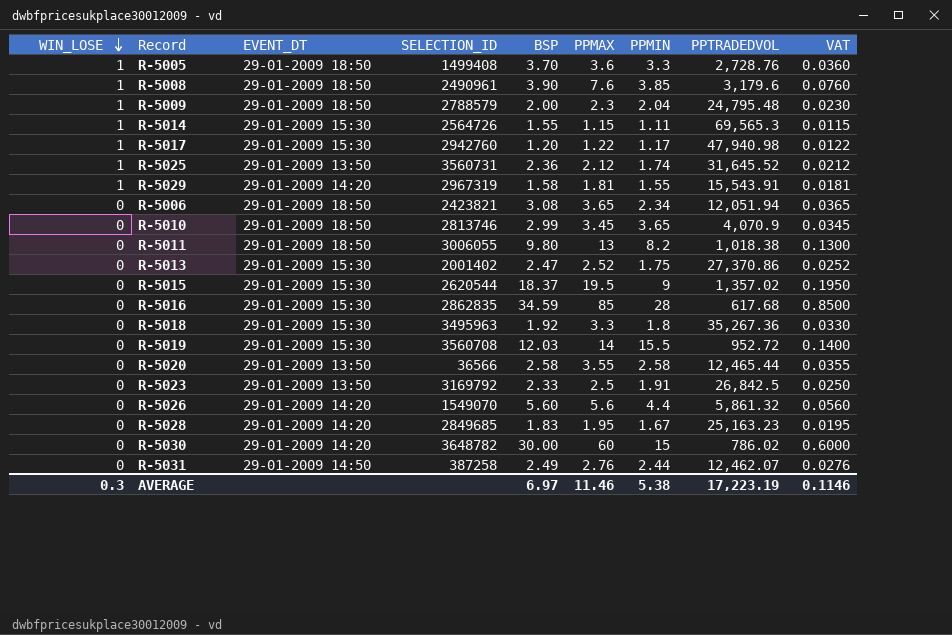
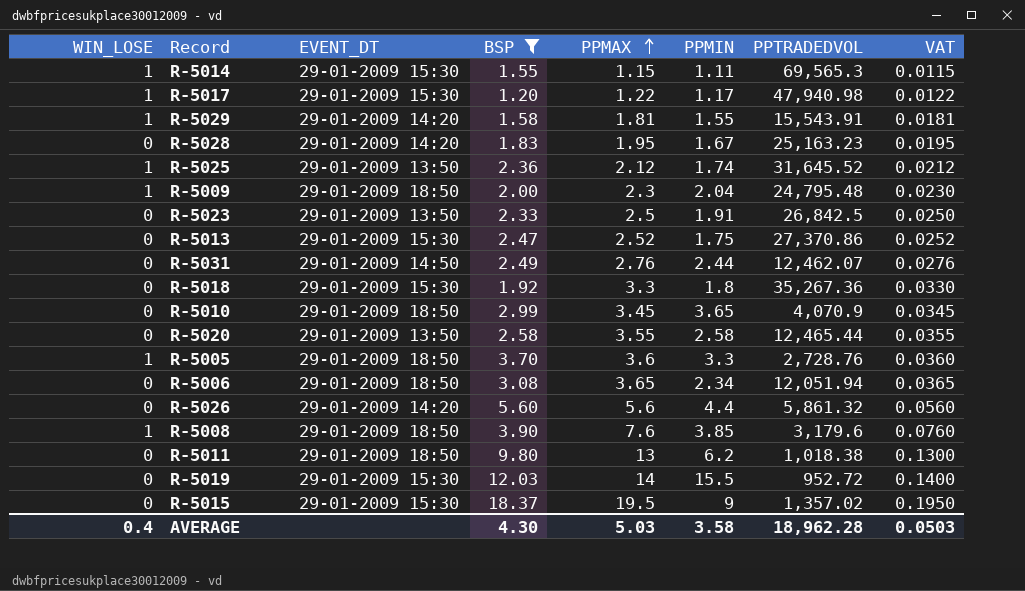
filter: none -> BSP <= 18.37
row order: WIN_LOSE descending -> PPMAX ascending
column SELECTION_ID | position: 4 -> none
R-5011 | PPMIN: 8.2 -> 6.2
AVERAGE | WIN_LOSE: 0.3 -> 0.4
AVERAGE | BSP: 6.97 -> 4.30
AVERAGE | PPMAX: 11.46 -> 5.03
AVERAGE | PPMIN: 5.38 -> 3.58
AVERAGE | PPTRADEDVOL: 17,223.19 -> 18,962.28
AVERAGE | VAT: 0.1146 -> 0.0503

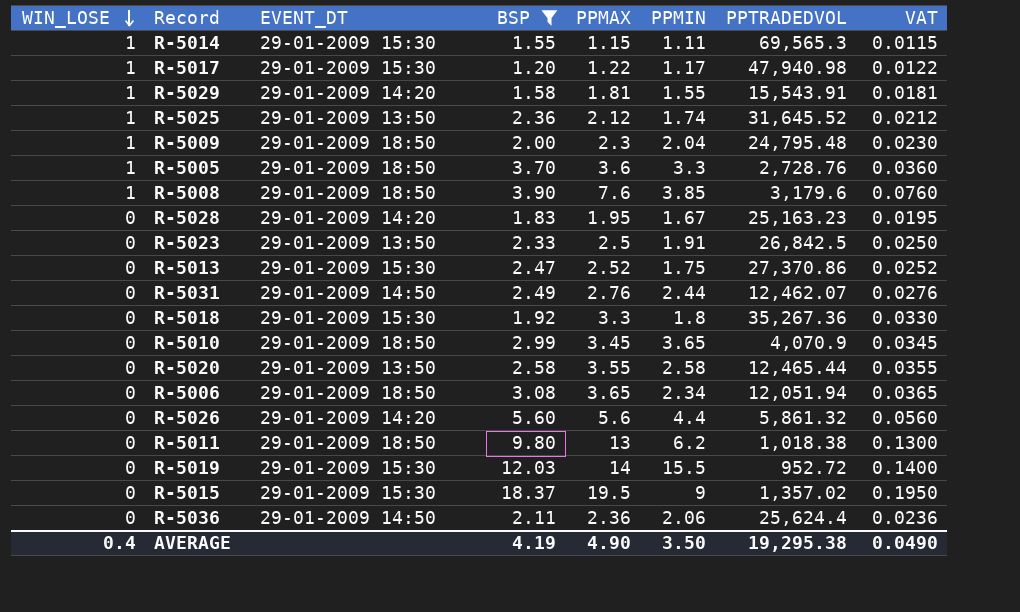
row order: PPMAX ascending -> WIN_LOSE descending
row R-5036: none -> 0 | 29-01-2009 14:50 | 2.11 | 2.36 | 2.06 | 25,624.4 | 0.0236
AVERAGE | BSP: 4.30 -> 4.19
AVERAGE | PPMAX: 5.03 -> 4.90
AVERAGE | PPMIN: 3.58 -> 3.50
AVERAGE | PPTRADEDVOL: 18,962.28 -> 19,295.38
AVERAGE | VAT: 0.0503 -> 0.0490

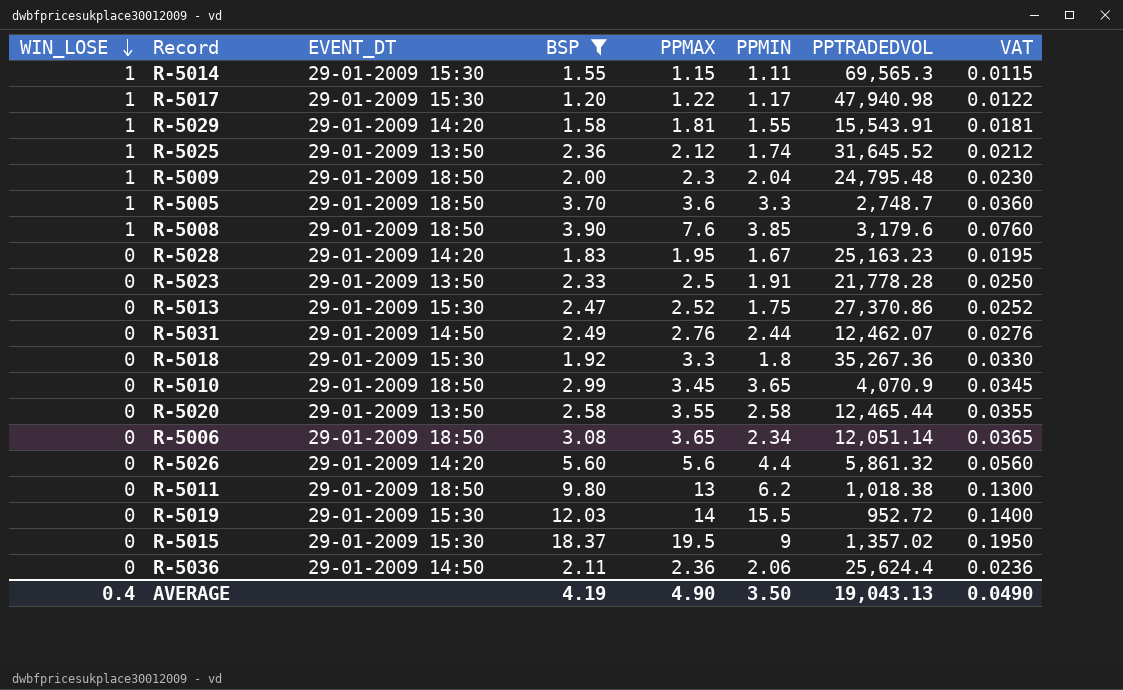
R-5005 | PPTRADEDVOL: 2,728.76 -> 2,748.7
R-5023 | PPTRADEDVOL: 26,842.5 -> 21,778.28
R-5006 | PPTRADEDVOL: 12,051.94 -> 12,051.14
AVERAGE | PPTRADEDVOL: 19,295.38 -> 19,043.13

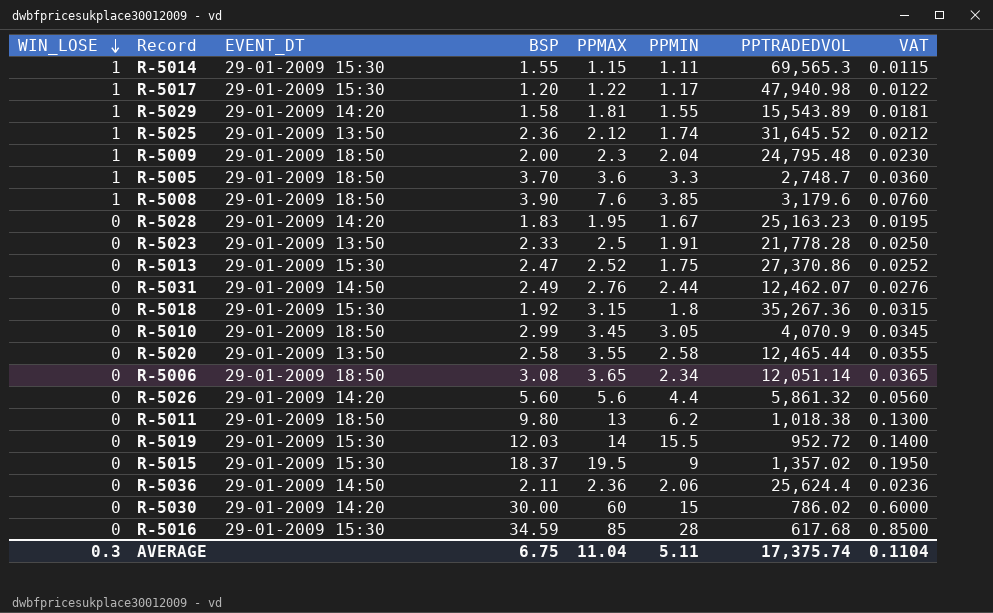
filter: BSP <= 18.37 -> none
R-5029 | PPTRADEDVOL: 15,543.91 -> 15,543.89
R-5018 | PPMAX: 3.3 -> 3.15
R-5018 | VAT: 0.0330 -> 0.0315
R-5010 | PPMIN: 3.65 -> 3.05
AVERAGE | WIN_LOSE: 0.4 -> 0.3
AVERAGE | BSP: 4.19 -> 6.75
AVERAGE | PPMAX: 4.90 -> 11.04
AVERAGE | PPMIN: 3.50 -> 5.11
AVERAGE | PPTRADEDVOL: 19,043.13 -> 17,375.74
AVERAGE | VAT: 0.0490 -> 0.1104

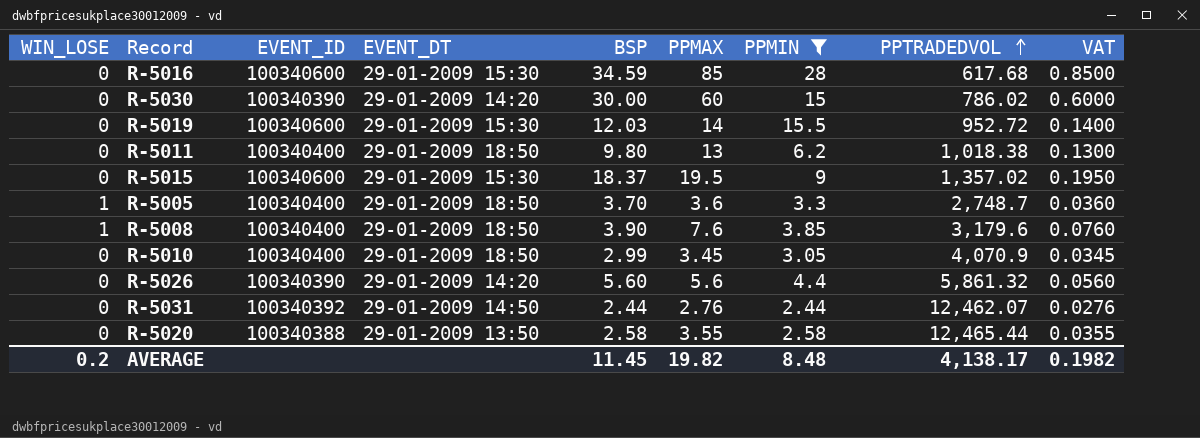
filter: none -> PPMIN >= 2.44
row order: WIN_LOSE descending -> PPTRADEDVOL ascending
column EVENT_ID | position: none -> 3
R-5031 | BSP: 2.49 -> 2.44
AVERAGE | WIN_LOSE: 0.3 -> 0.2
AVERAGE | BSP: 6.75 -> 11.45
AVERAGE | PPMAX: 11.04 -> 19.82
AVERAGE | PPMIN: 5.11 -> 8.48
AVERAGE | PPTRADEDVOL: 17,375.74 -> 4,138.17
AVERAGE | VAT: 0.1104 -> 0.1982

